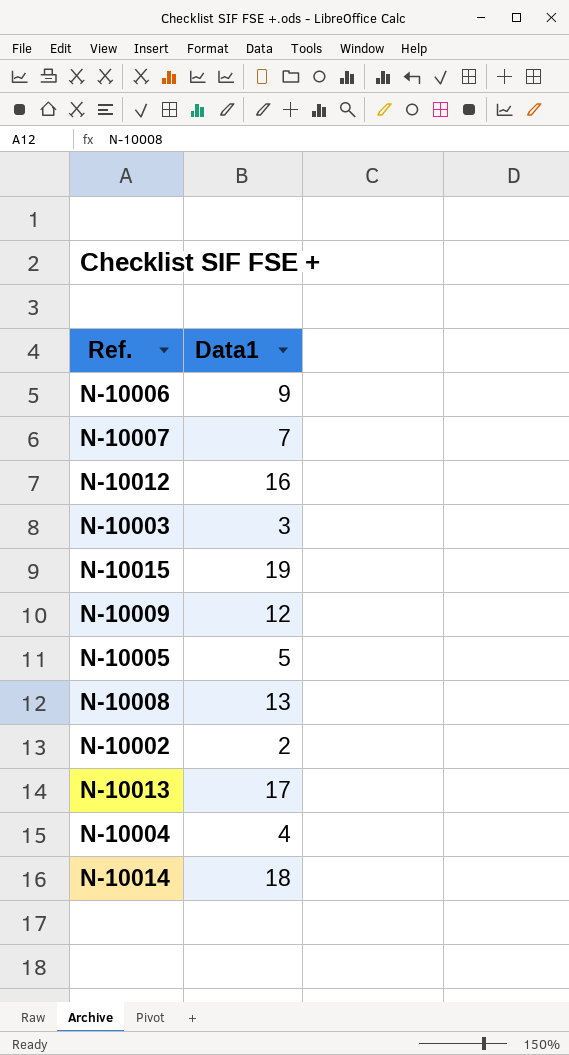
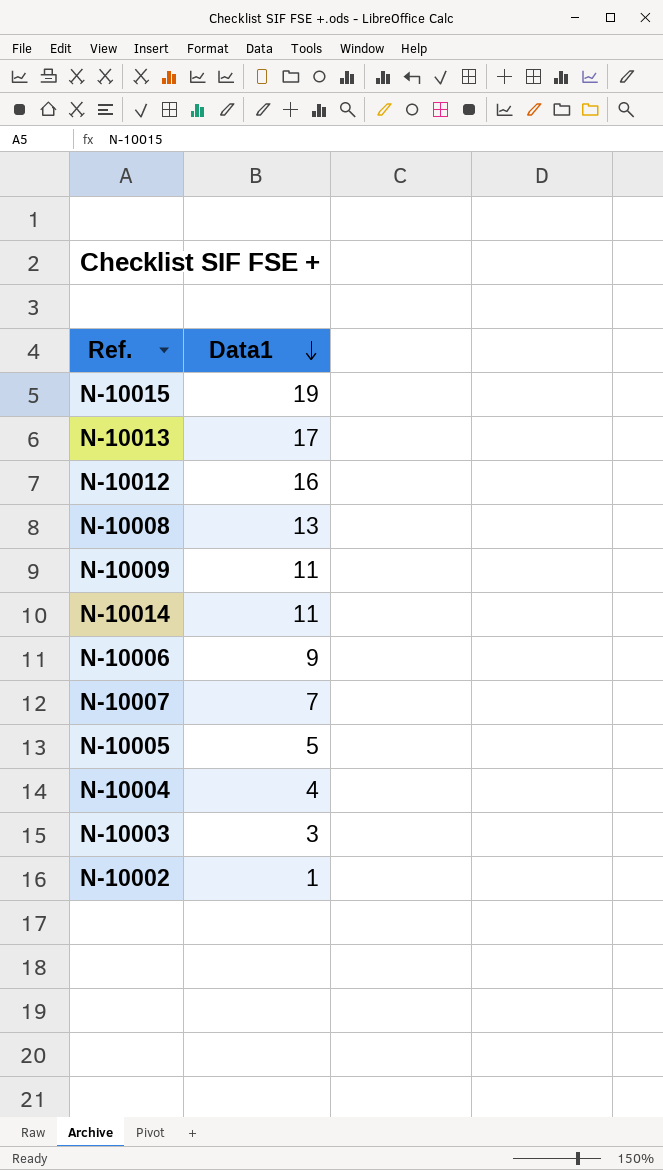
row order: none -> Data1 descending
N-10009 | Data1: 12 -> 11
N-10014 | Data1: 18 -> 11
N-10002 | Data1: 2 -> 1

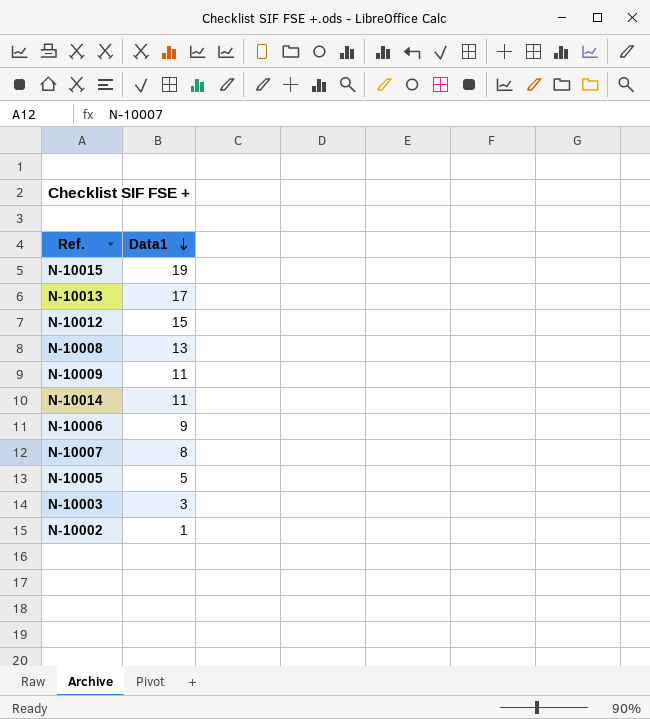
row N-10004: 4 -> none
N-10012 | Data1: 16 -> 15
N-10007 | Data1: 7 -> 8

